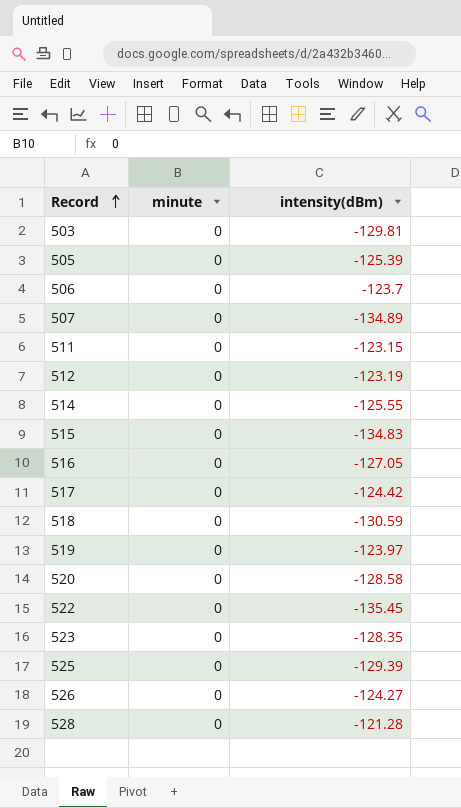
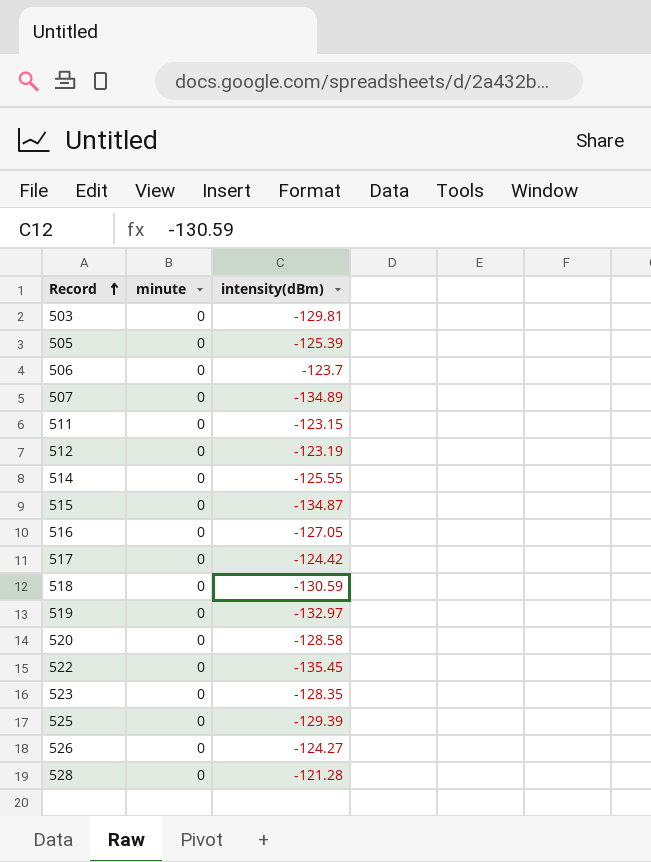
515 | intensity(dBm): -134.83 -> -134.87
519 | intensity(dBm): -123.97 -> -132.97

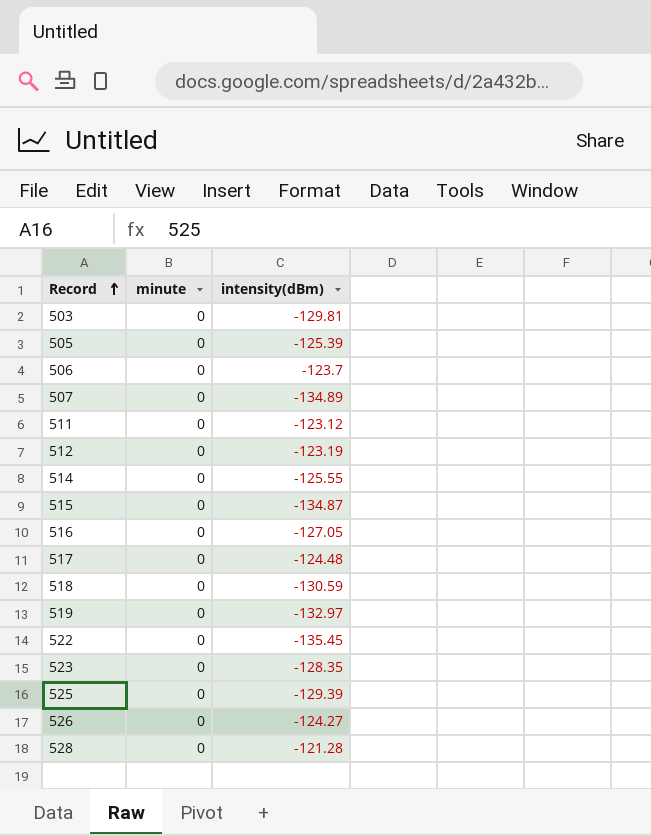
row 520: 0 | -128.58 -> none
511 | intensity(dBm): -123.15 -> -123.12
517 | intensity(dBm): -124.42 -> -124.48

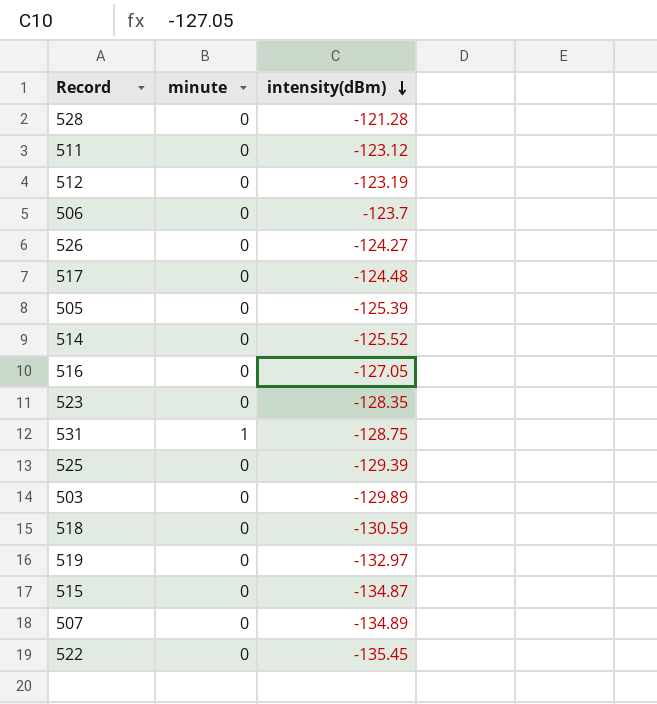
row order: Record ascending -> intensity(dBm) descending
514 | intensity(dBm): -125.55 -> -125.52
row 531: none -> 1 | -128.75
503 | intensity(dBm): -129.81 -> -129.89

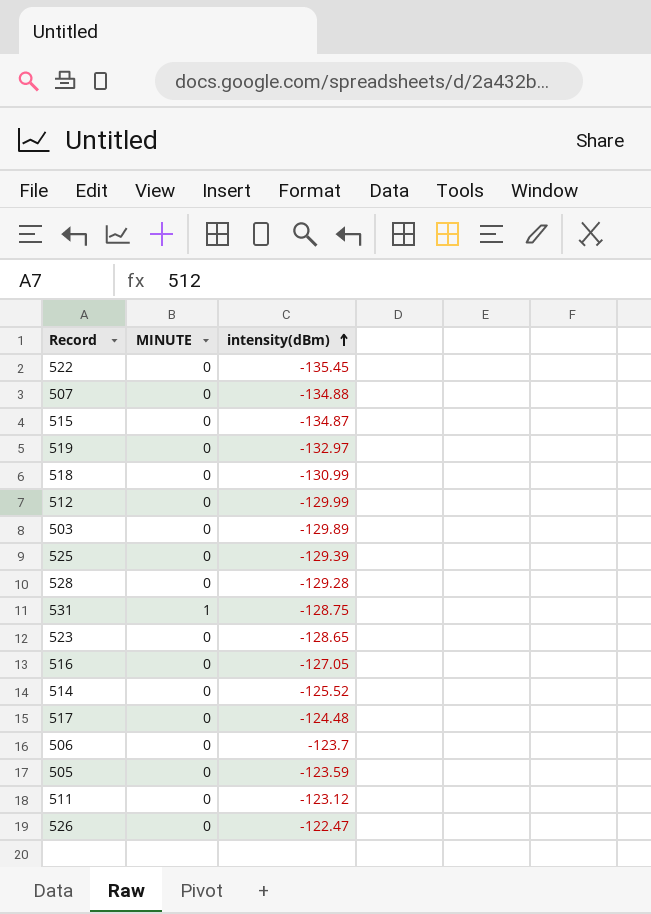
row order: intensity(dBm) descending -> intensity(dBm) ascending
column name: minute -> MINUTE
507 | intensity(dBm): -134.89 -> -134.88
518 | intensity(dBm): -130.59 -> -130.99
512 | intensity(dBm): -123.19 -> -129.99
528 | intensity(dBm): -121.28 -> -129.28
523 | intensity(dBm): -128.35 -> -128.65
505 | intensity(dBm): -125.39 -> -123.59
526 | intensity(dBm): -124.27 -> -122.47

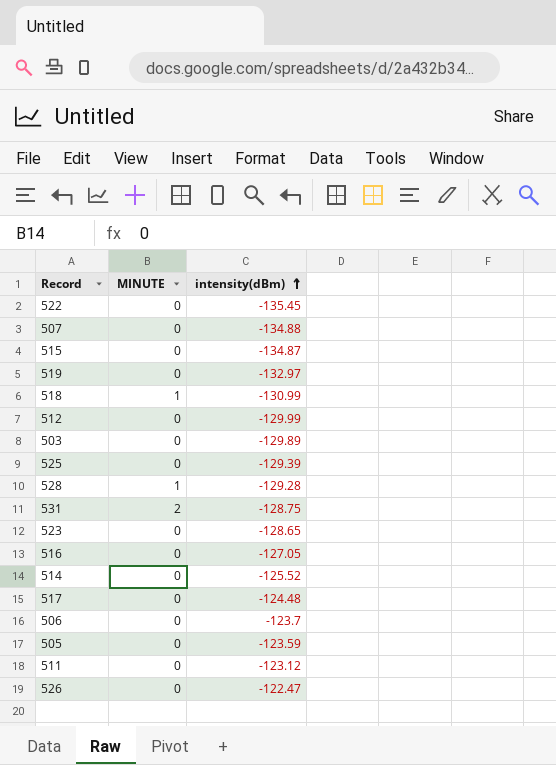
518 | MINUTE: 0 -> 1
528 | MINUTE: 0 -> 1
531 | MINUTE: 1 -> 2

